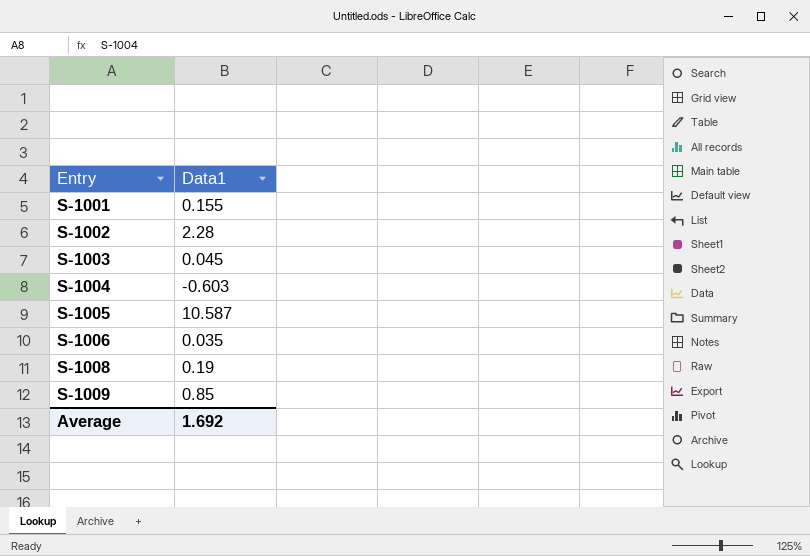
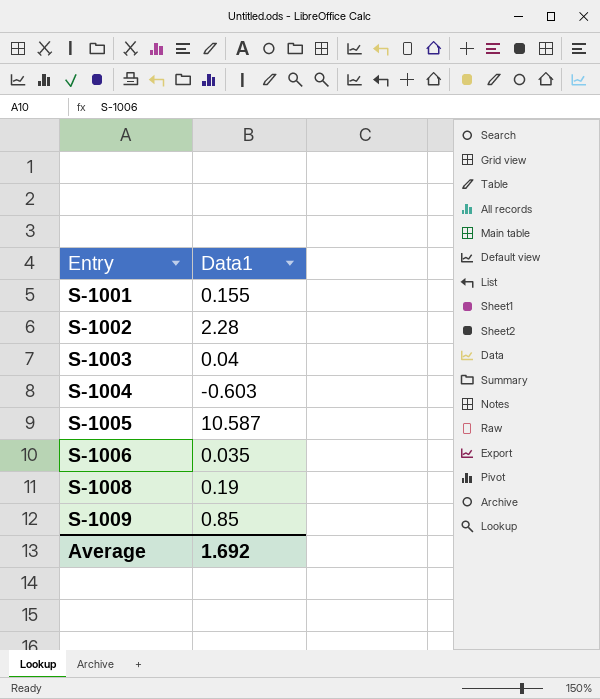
S-1003 | Data1: 0.045 -> 0.04

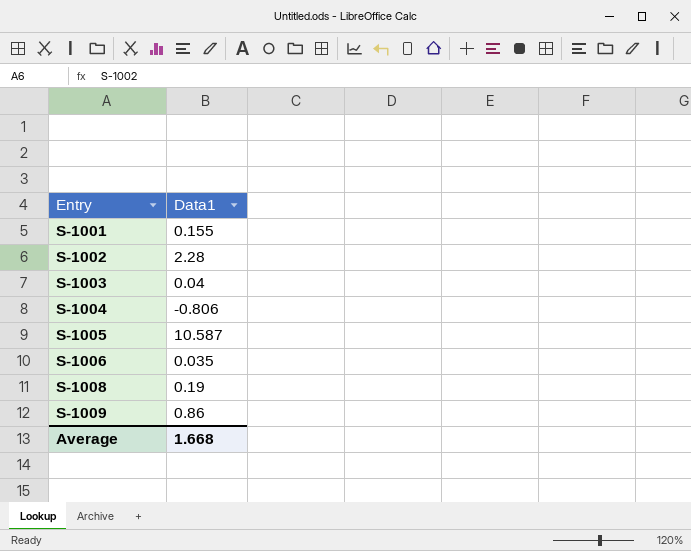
S-1004 | Data1: -0.603 -> -0.806
S-1009 | Data1: 0.85 -> 0.86
Average | Data1: 1.692 -> 1.668

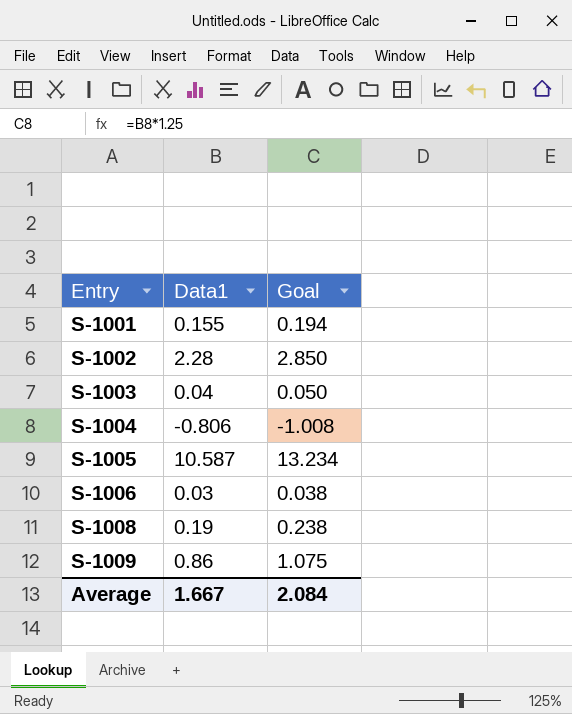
column Goal | formula: none -> [Data1] * 1.25
S-1006 | Data1: 0.035 -> 0.03
Average | Data1: 1.668 -> 1.667

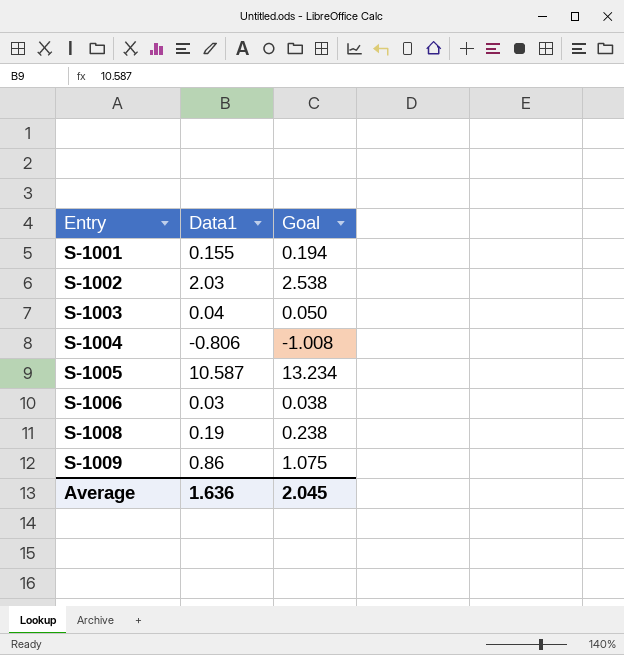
S-1002 | Data1: 2.28 -> 2.03
S-1002 | Goal: 2.850 -> 2.538
Average | Data1: 1.667 -> 1.636
Average | Goal: 2.084 -> 2.045

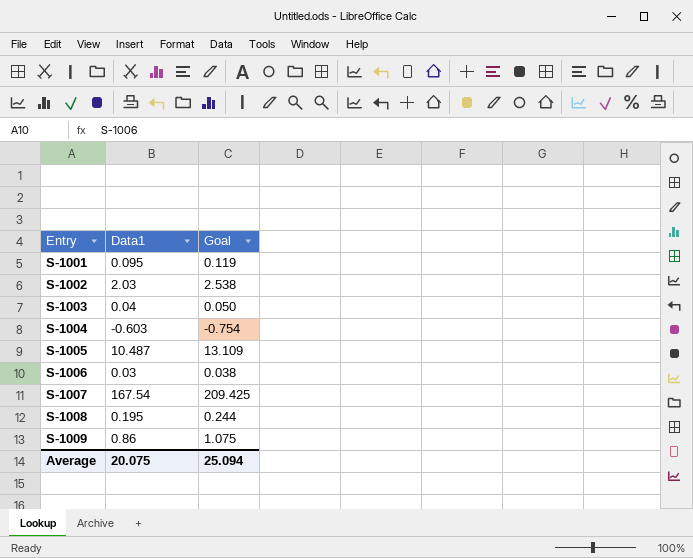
S-1001 | Data1: 0.155 -> 0.095
S-1001 | Goal: 0.194 -> 0.119
S-1004 | Data1: -0.806 -> -0.603
S-1004 | Goal: -1.008 -> -0.754
S-1005 | Data1: 10.587 -> 10.487
S-1005 | Goal: 13.234 -> 13.109
row S-1007: none -> 167.54 | 209.425
S-1008 | Data1: 0.19 -> 0.195
S-1008 | Goal: 0.238 -> 0.244
Average | Data1: 1.636 -> 20.075
Average | Goal: 2.045 -> 25.094

